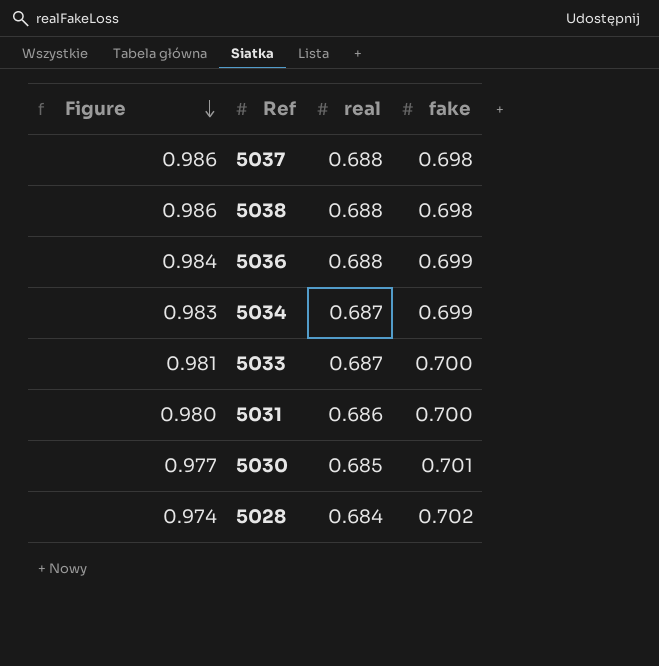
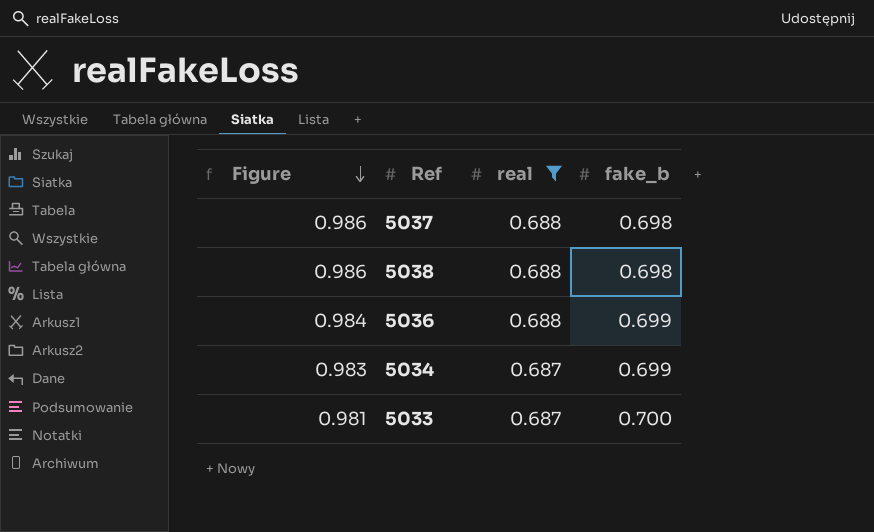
filter: none -> real >= 0.687
column name: fake -> fake_b

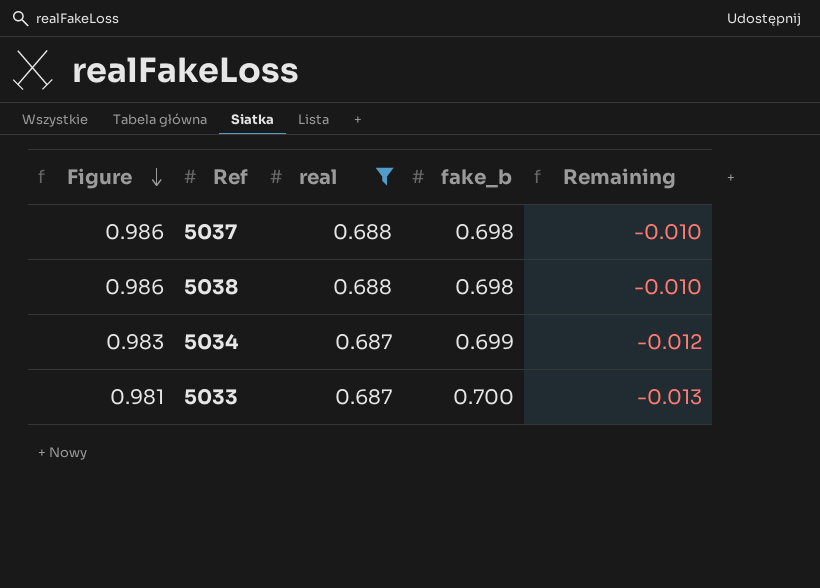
column Remaining | formula: none -> [real] - [fake_b]
row 5036: 0.984 | 0.688 | 0.699 -> none

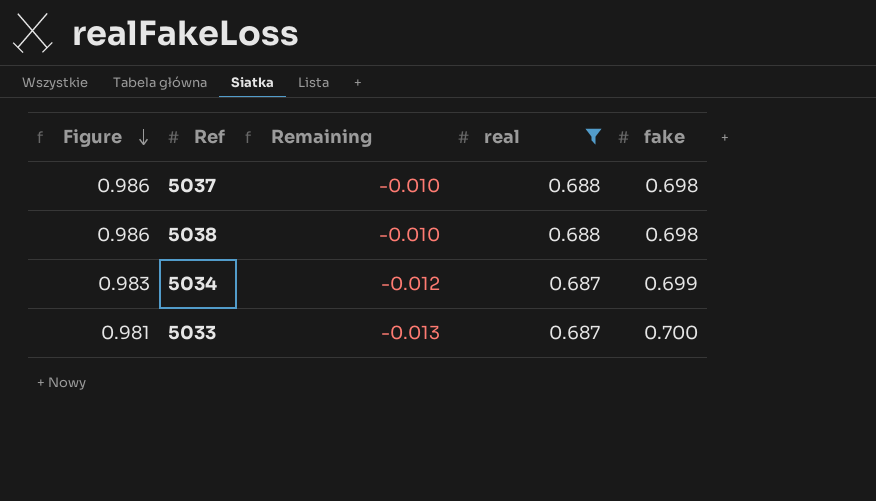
column Remaining | position: 5 -> 3
column name: fake_b -> fake

